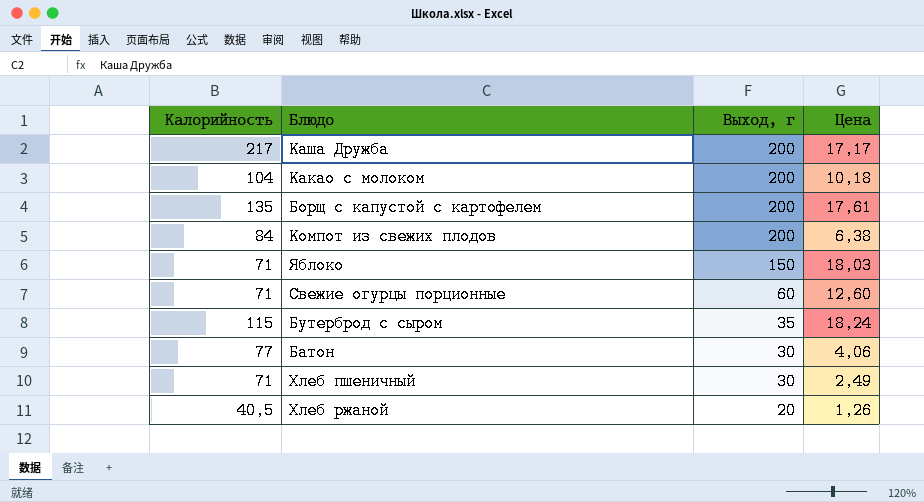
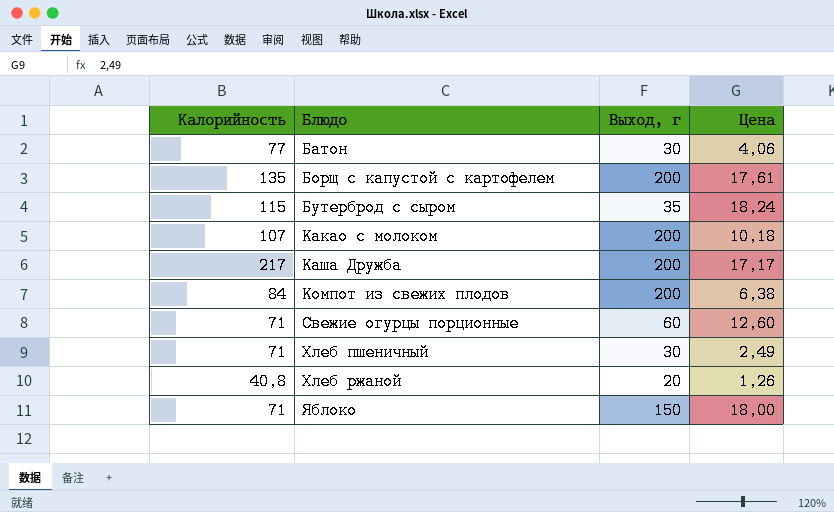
row order: Выход, г descending -> Блюдо ascending
Какао с молоком | Калорийность: 104 -> 107
Хлеб ржаной | Калорийность: 40,5 -> 40,8
Яблоко | Цена: 18,03 -> 18,00

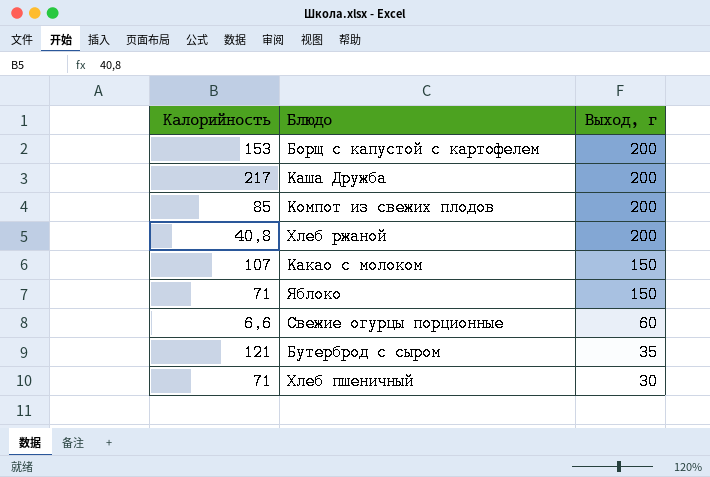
row order: Блюдо ascending -> Выход, г descending
column Цена | position: 4 -> none
row Батон: 77 | 30 | 4,06 -> none
Борщ с капустой с картофелем | Калорийность: 135 -> 153
Компот из свежих плодов | Калорийность: 84 -> 85
Хлеб ржаной | Выход, г: 20 -> 200
Какао с молоком | Выход, г: 200 -> 150
Свежие огурцы порционные | Калорийность: 71 -> 6,6
Бутерброд с сыром | Калорийность: 115 -> 121

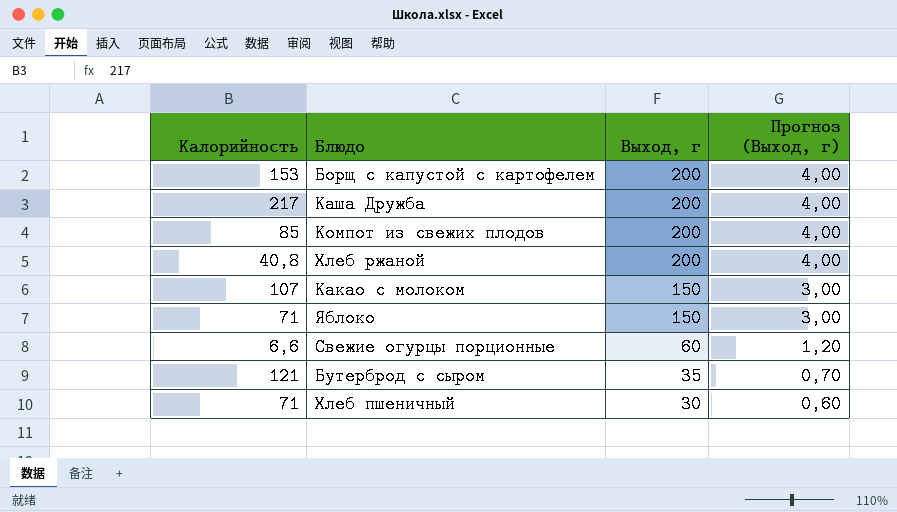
column Прогноз (Выход, г) | formula: none -> [Выход, г] * 0,02

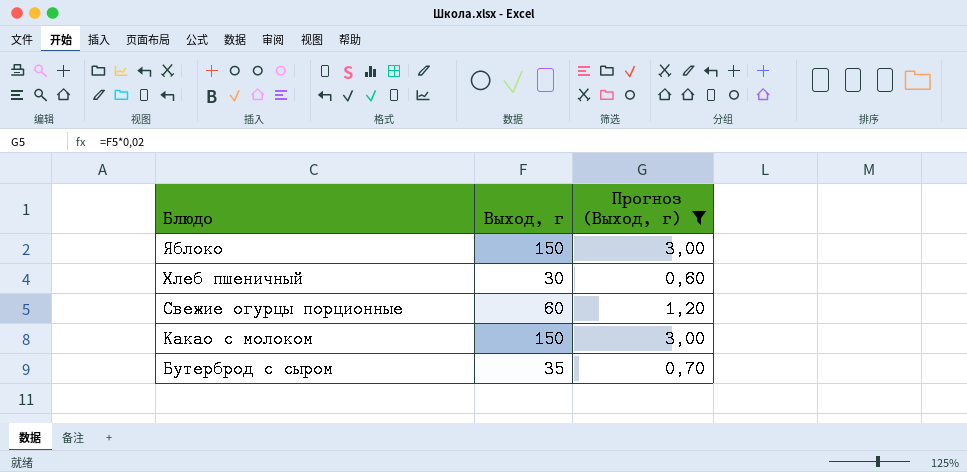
filter: none -> Прогноз (Выход, г) != 4,00
row order: Выход, г descending -> Блюдо descending
column Калорийность | position: 1 -> none

